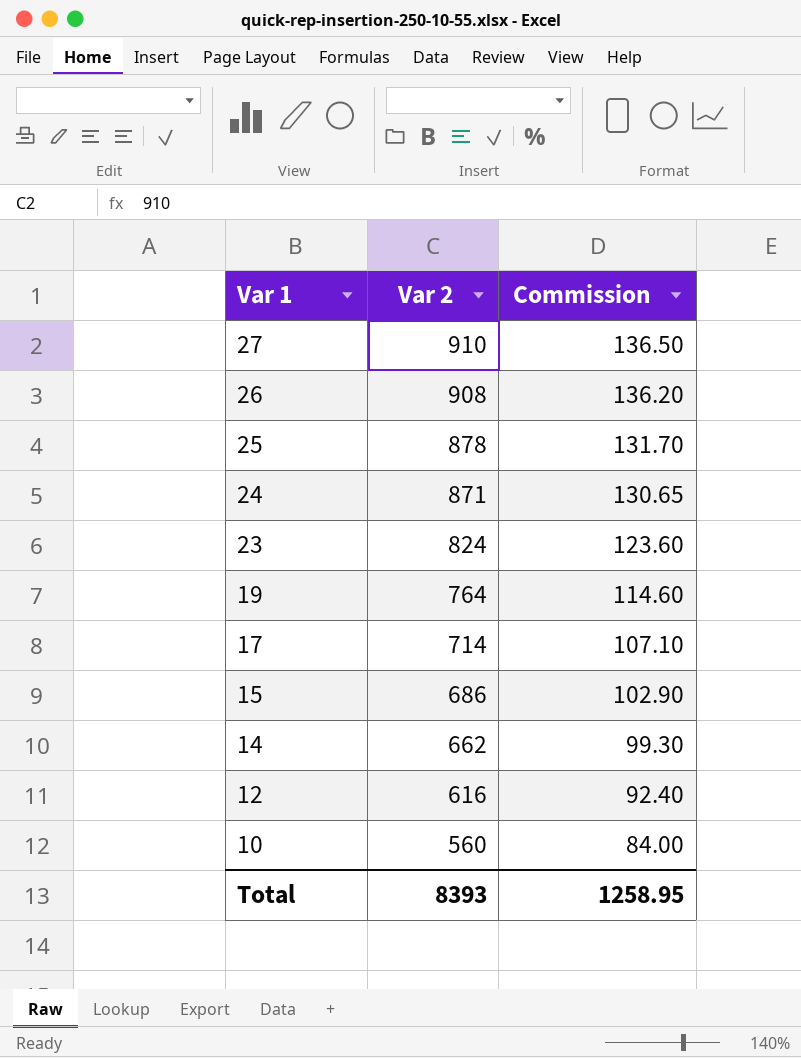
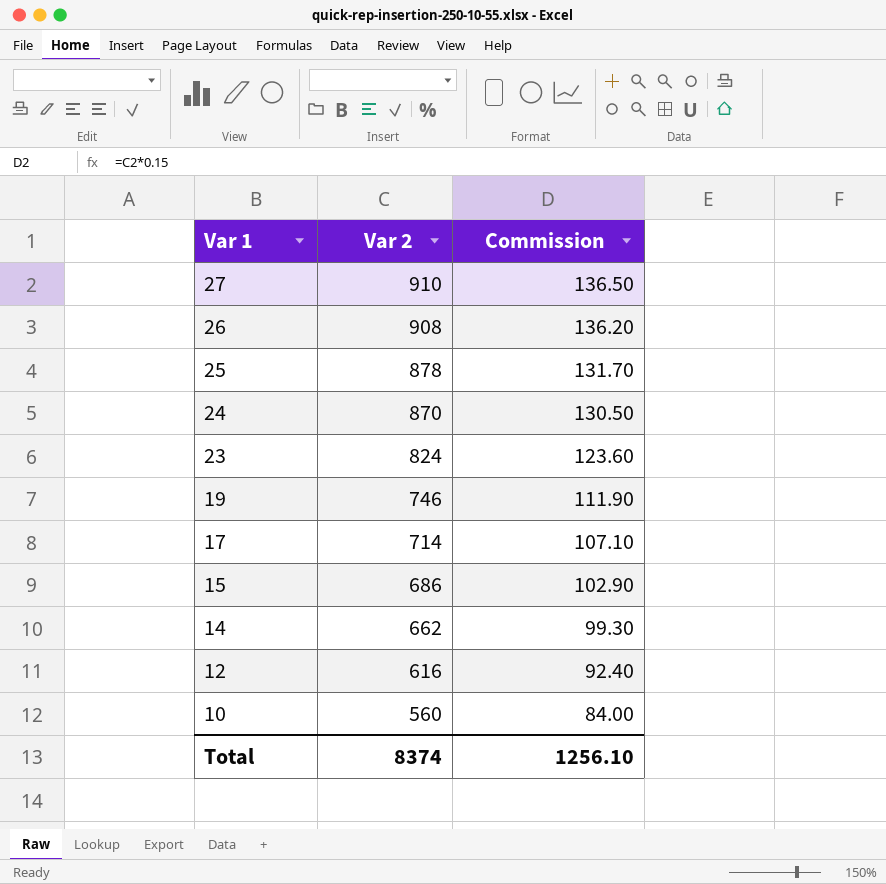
24 | Var 2: 871 -> 870
24 | Commission: 130.65 -> 130.50
19 | Var 2: 764 -> 746
19 | Commission: 114.60 -> 111.90
Total | Var 2: 8393 -> 8374
Total | Commission: 1258.95 -> 1256.10

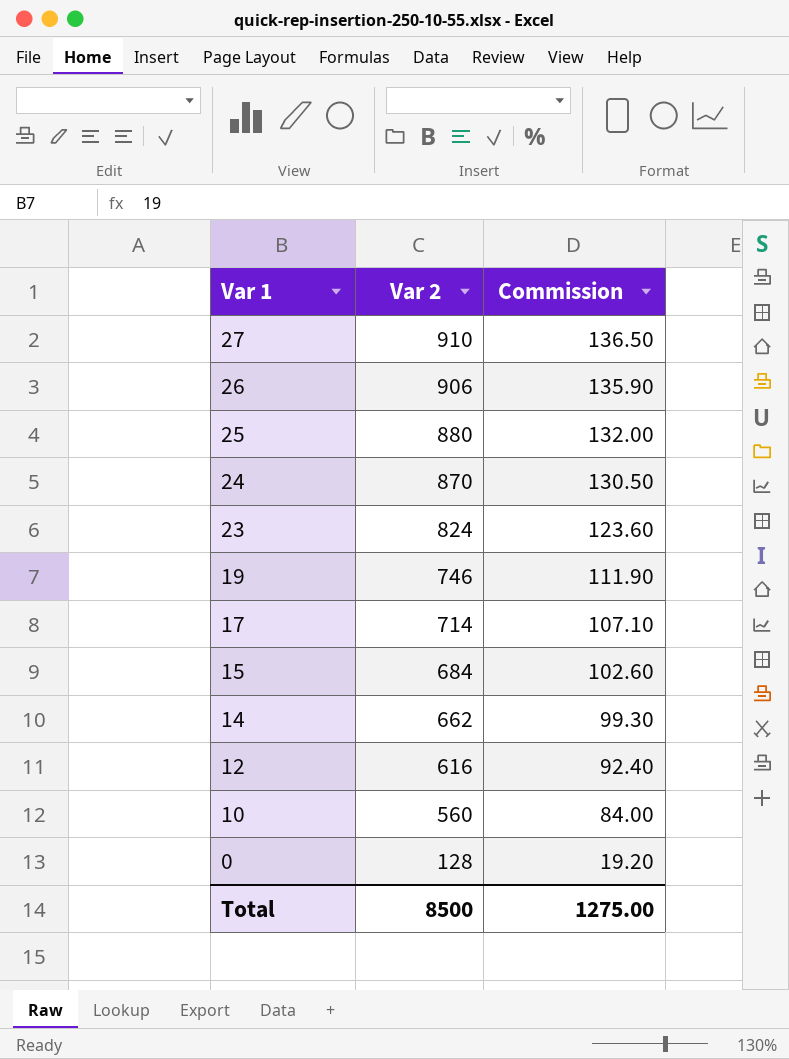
26 | Var 2: 908 -> 906
26 | Commission: 136.20 -> 135.90
25 | Var 2: 878 -> 880
25 | Commission: 131.70 -> 132.00
15 | Var 2: 686 -> 684
15 | Commission: 102.90 -> 102.60
row 0: none -> 128 | 19.20
Total | Var 2: 8374 -> 8500
Total | Commission: 1256.10 -> 1275.00

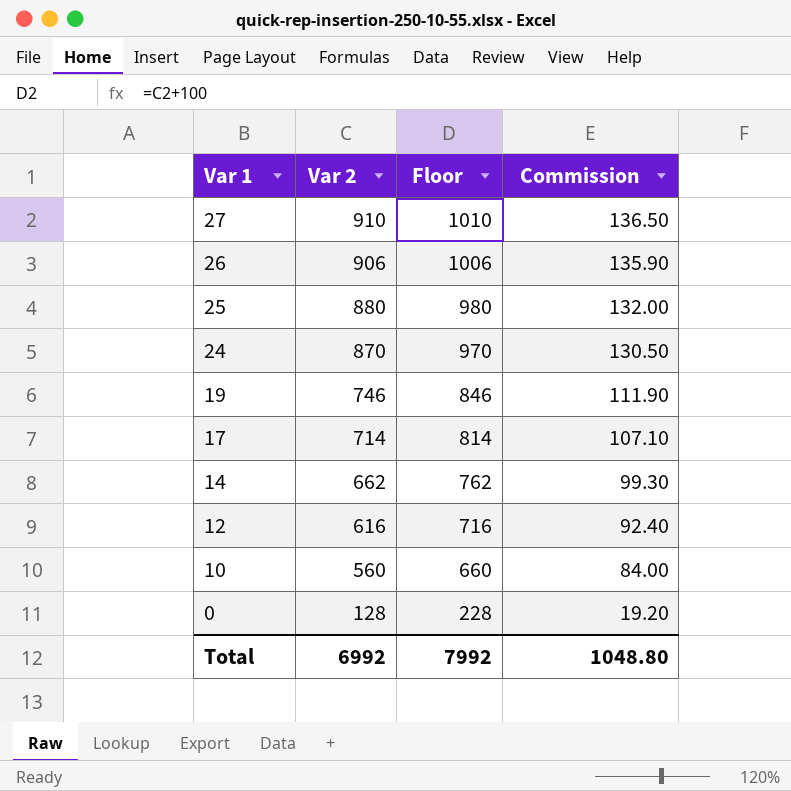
column Floor | formula: none -> [Var 2] + 100
row 23: 824 | 123.60 -> none
row 15: 684 | 102.60 -> none
Total | Var 2: 8500 -> 6992
Total | Commission: 1275.00 -> 1048.80

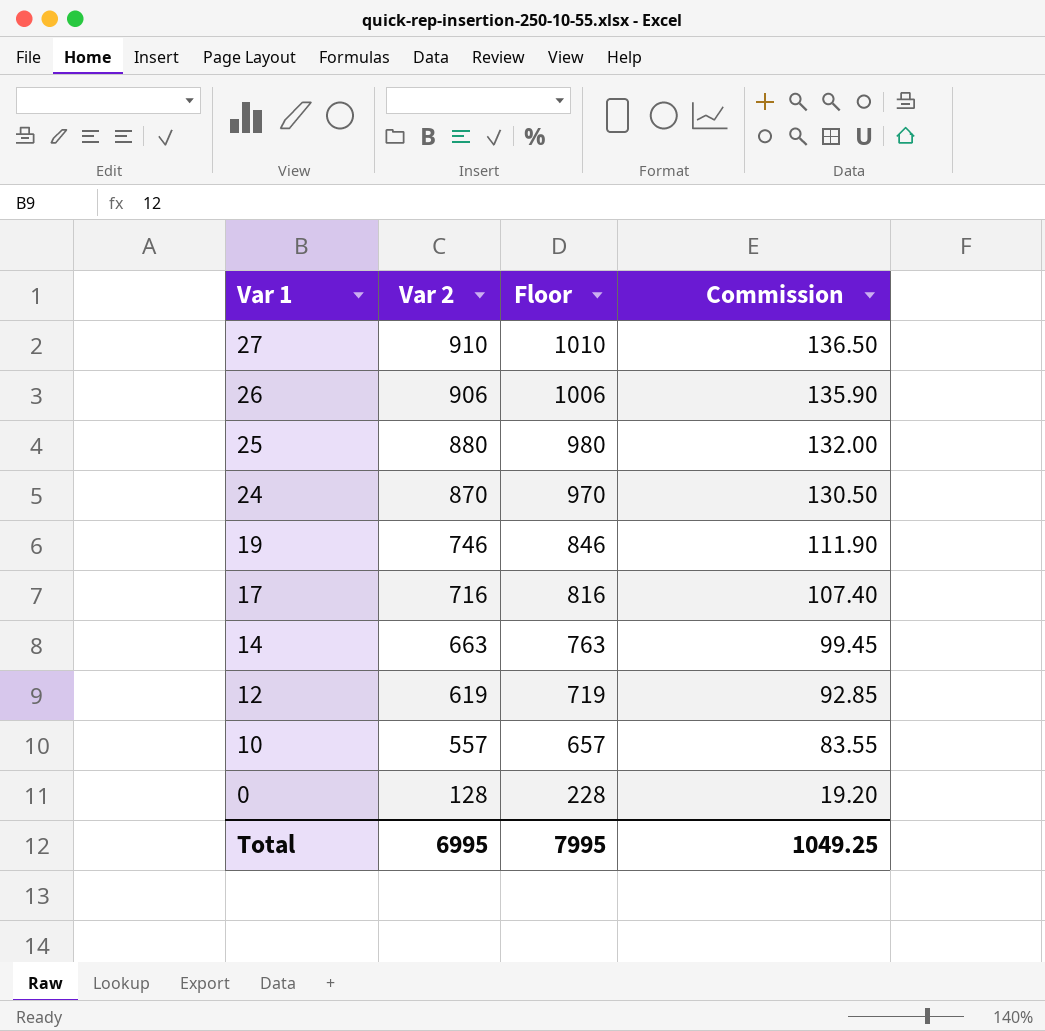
17 | Var 2: 714 -> 716
17 | Floor: 814 -> 816
17 | Commission: 107.10 -> 107.40
14 | Var 2: 662 -> 663
14 | Floor: 762 -> 763
14 | Commission: 99.30 -> 99.45
12 | Var 2: 616 -> 619
12 | Floor: 716 -> 719
12 | Commission: 92.40 -> 92.85
10 | Var 2: 560 -> 557
10 | Floor: 660 -> 657
10 | Commission: 84.00 -> 83.55
Total | Var 2: 6992 -> 6995
Total | Floor: 7992 -> 7995
Total | Commission: 1048.80 -> 1049.25

